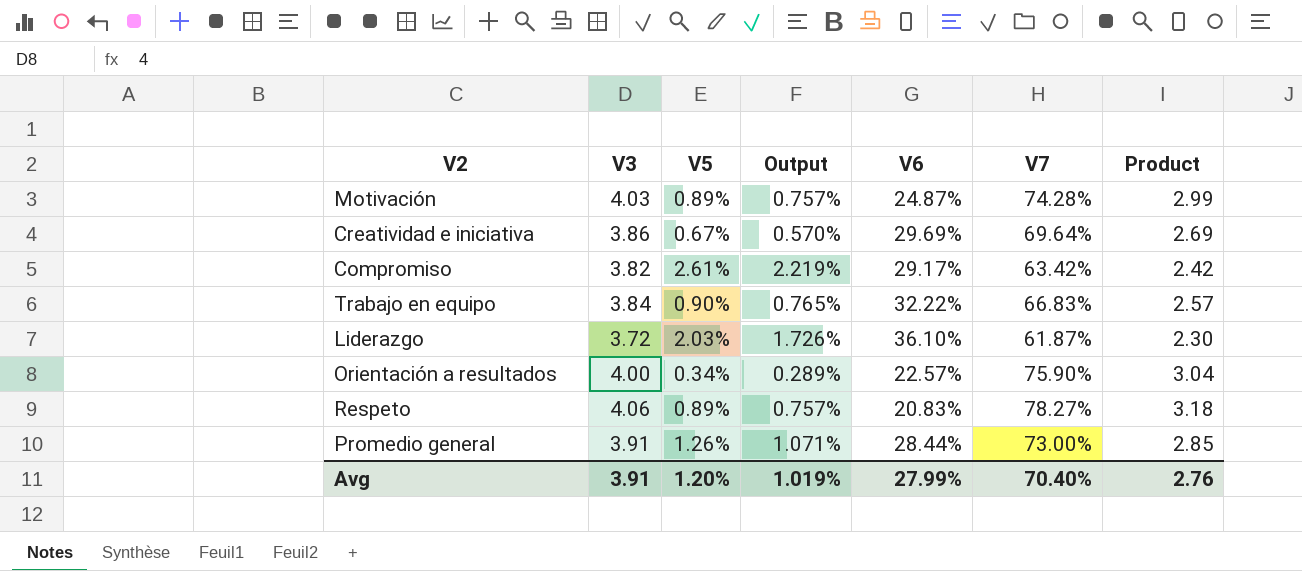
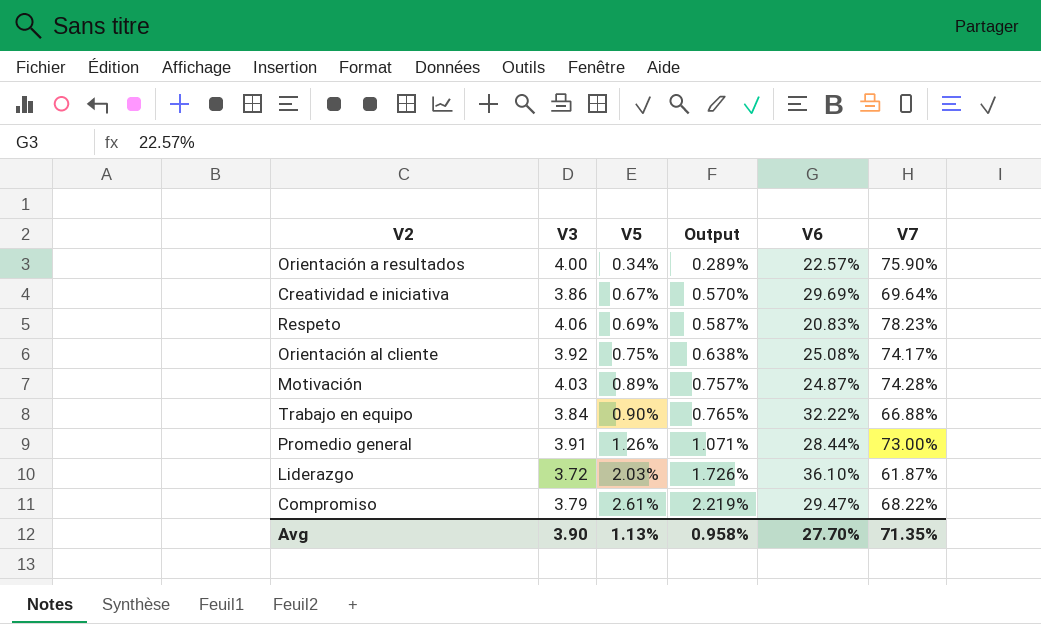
row order: none -> V5 ascending
column Product | formula: [V3] * [V7] -> none
Respeto | V5: 0.89% -> 0.69%
Respeto | Output: 0.757% -> 0.587%
Respeto | V7: 78.27% -> 78.23%
row Orientación al cliente: none -> 3.92 | 0.75% | 0.638% | 25.08% | 74.17%
Trabajo en equipo | V7: 66.83% -> 66.88%
Compromiso | V3: 3.82 -> 3.79
Compromiso | V6: 29.17% -> 29.47%
Compromiso | V7: 63.42% -> 68.22%
Avg | V3: 3.91 -> 3.90
Avg | V5: 1.20% -> 1.13%
Avg | Output: 1.019% -> 0.958%
Avg | V6: 27.99% -> 27.70%
Avg | V7: 70.40% -> 71.35%

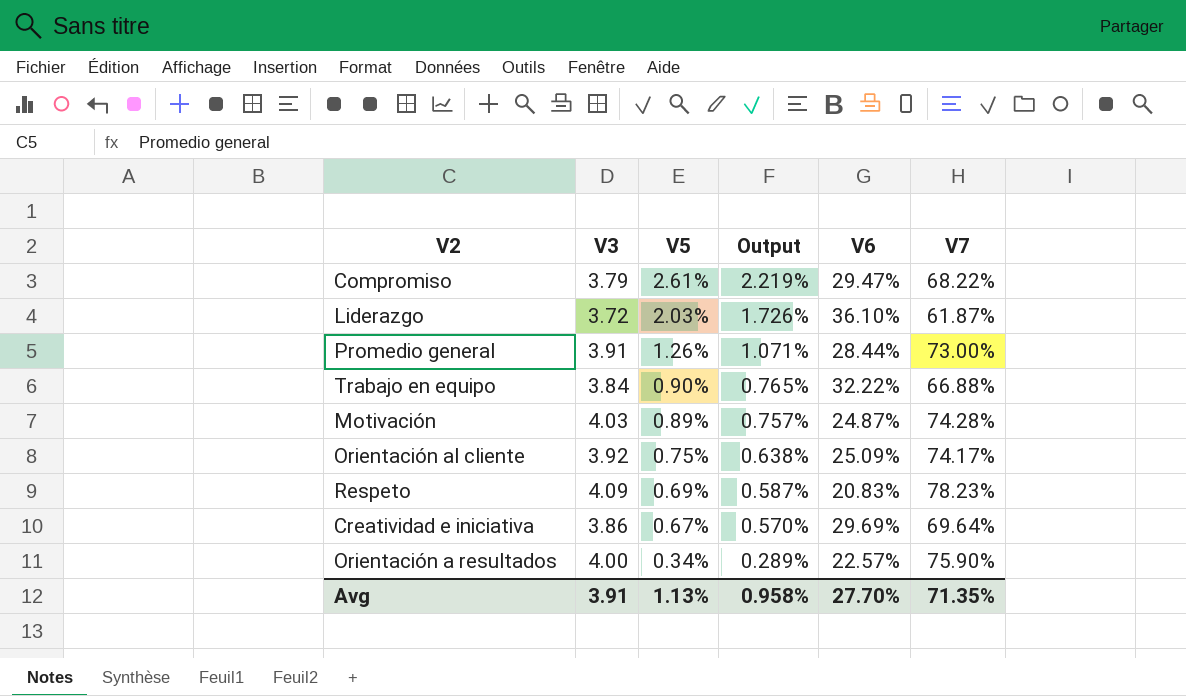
row order: V5 ascending -> V5 descending
Orientación al cliente | V6: 25.08% -> 25.09%
Respeto | V3: 4.06 -> 4.09
Avg | V3: 3.90 -> 3.91

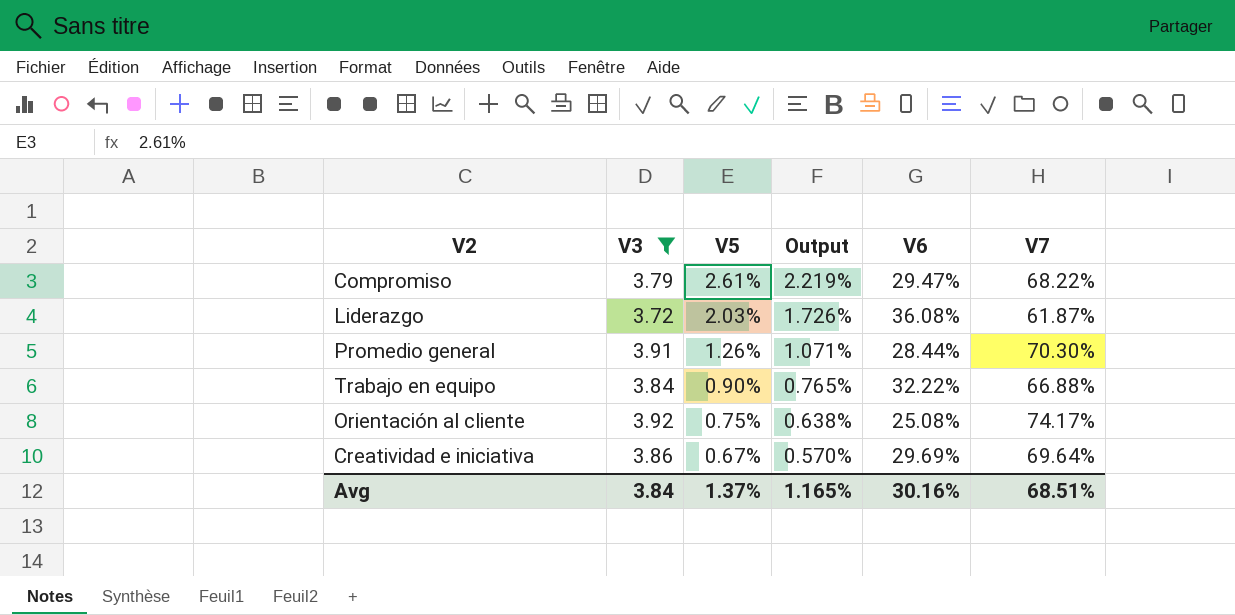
filter: none -> V3 <= 3.92
Liderazgo | V6: 36.10% -> 36.08%
Promedio general | V7: 73.00% -> 70.30%
Orientación al cliente | V6: 25.09% -> 25.08%
Avg | V3: 3.91 -> 3.84
Avg | V5: 1.13% -> 1.37%
Avg | Output: 0.958% -> 1.165%
Avg | V6: 27.70% -> 30.16%
Avg | V7: 71.35% -> 68.51%

